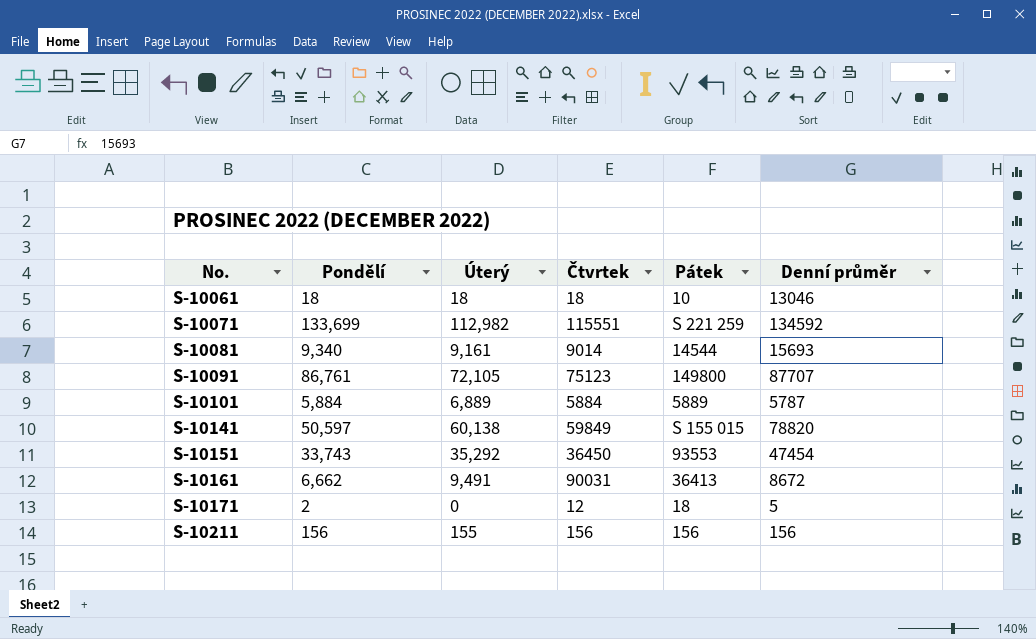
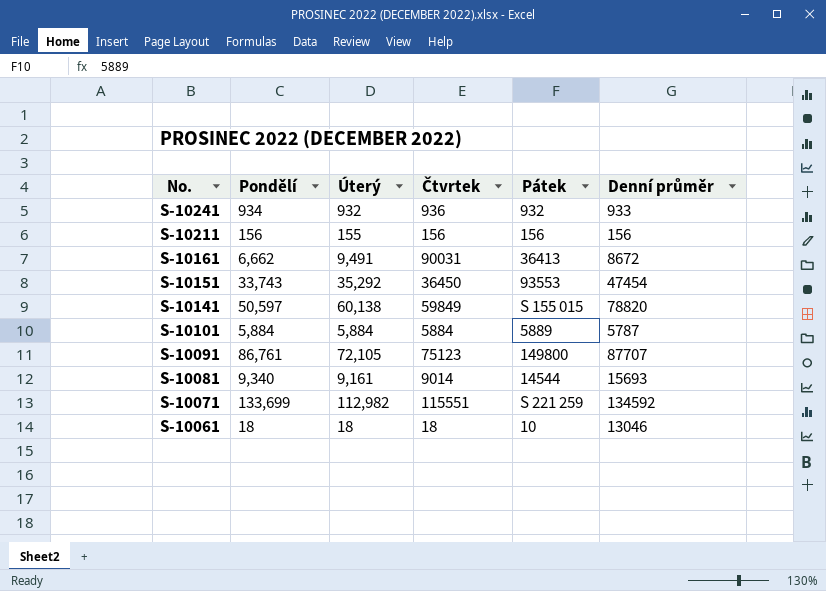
row order: No. ascending -> No. descending
row S-10171: 2 | 0 | 12 | 18 | 5 -> none
row S-10241: none -> 934 | 932 | 936 | 932 | 933
S-10101 | Úterý: 6,889 -> 5,884

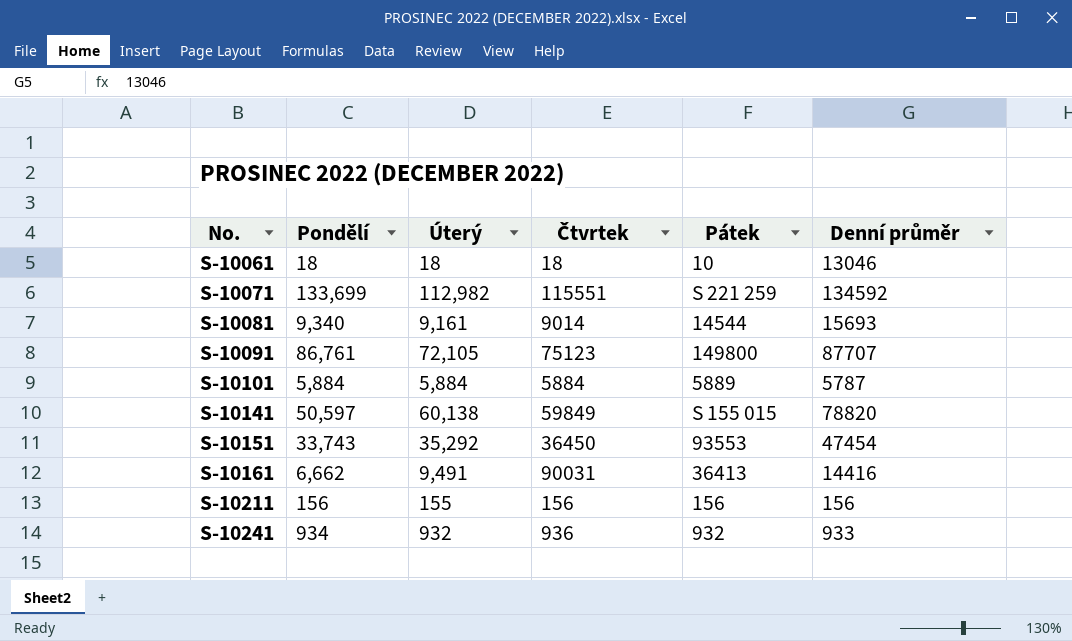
row order: No. descending -> No. ascending
S-10161 | Denní průměr: 8672 -> 14416

